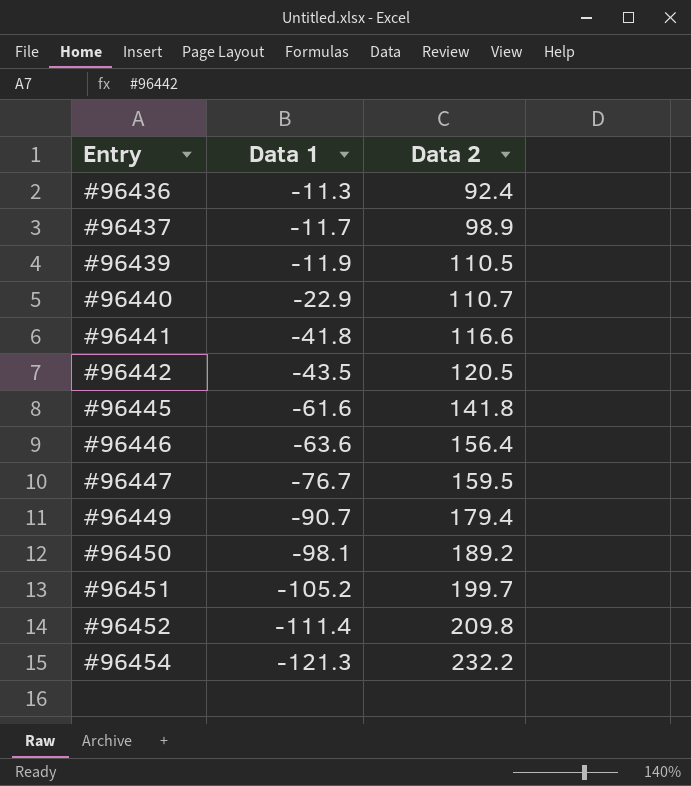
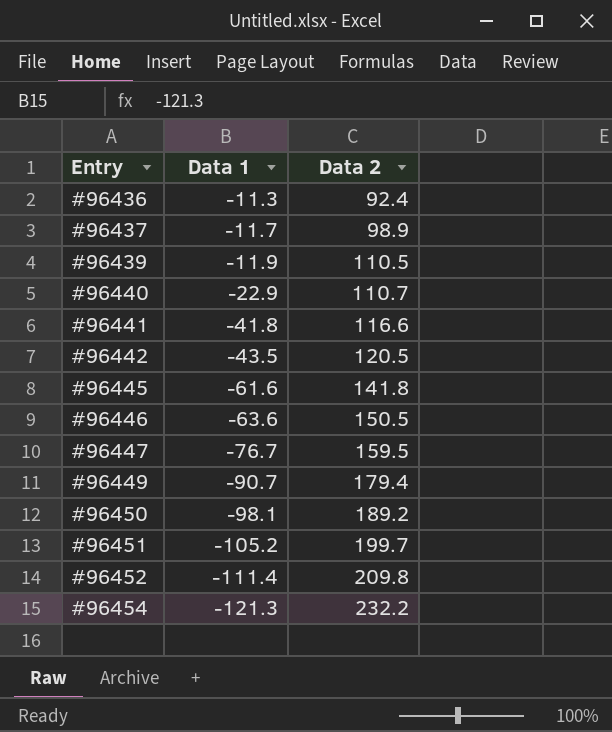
#96446 | Data 2: 156.4 -> 150.5

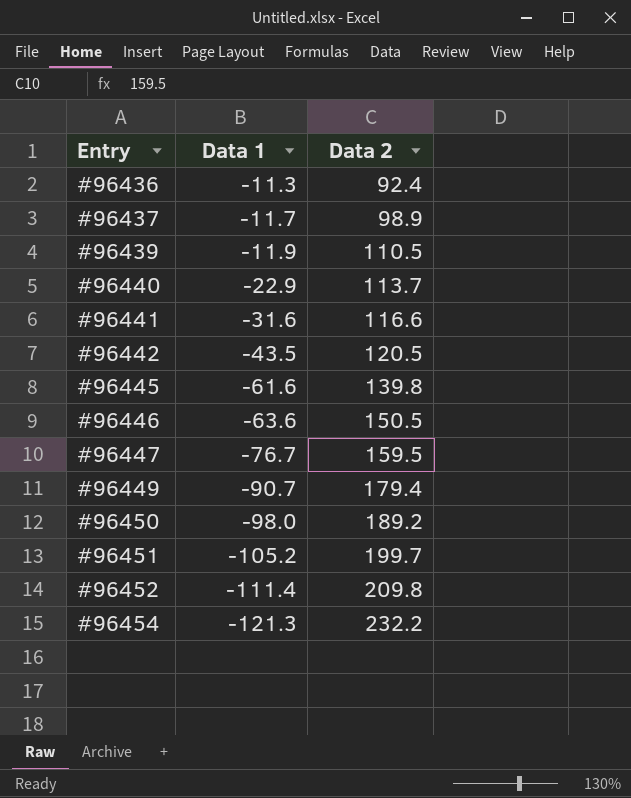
#96440 | Data 2: 110.7 -> 113.7
#96441 | Data 1: -41.8 -> -31.6
#96445 | Data 2: 141.8 -> 139.8
#96450 | Data 1: -98.1 -> -98.0

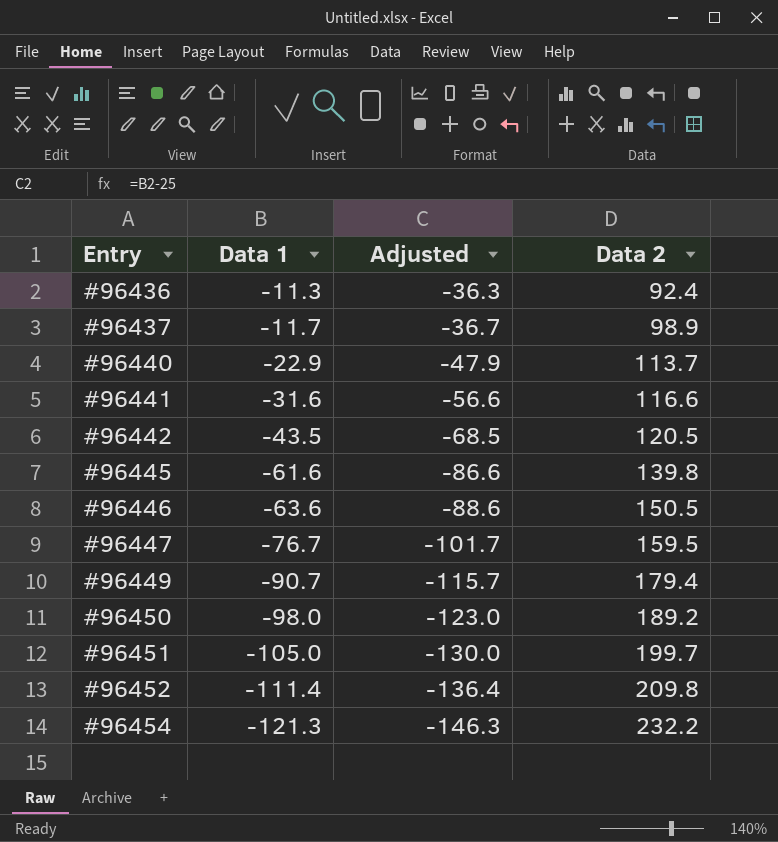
column Adjusted | formula: none -> [Data 1] - 25
row #96439: -11.9 | 110.5 -> none
#96451 | Data 1: -105.2 -> -105.0

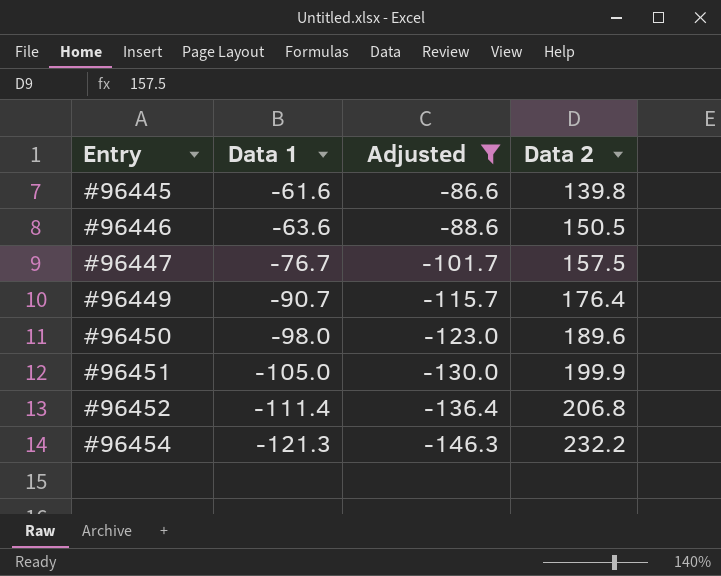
filter: none -> Adjusted <= -86.6
#96447 | Data 2: 159.5 -> 157.5
#96449 | Data 2: 179.4 -> 176.4
#96450 | Data 2: 189.2 -> 189.6
#96451 | Data 2: 199.7 -> 199.9
#96452 | Data 2: 209.8 -> 206.8

